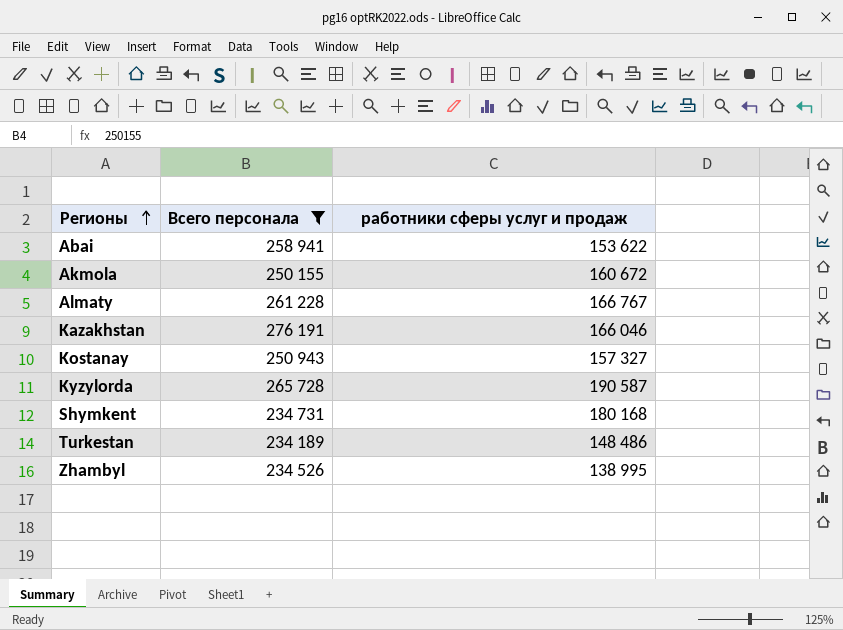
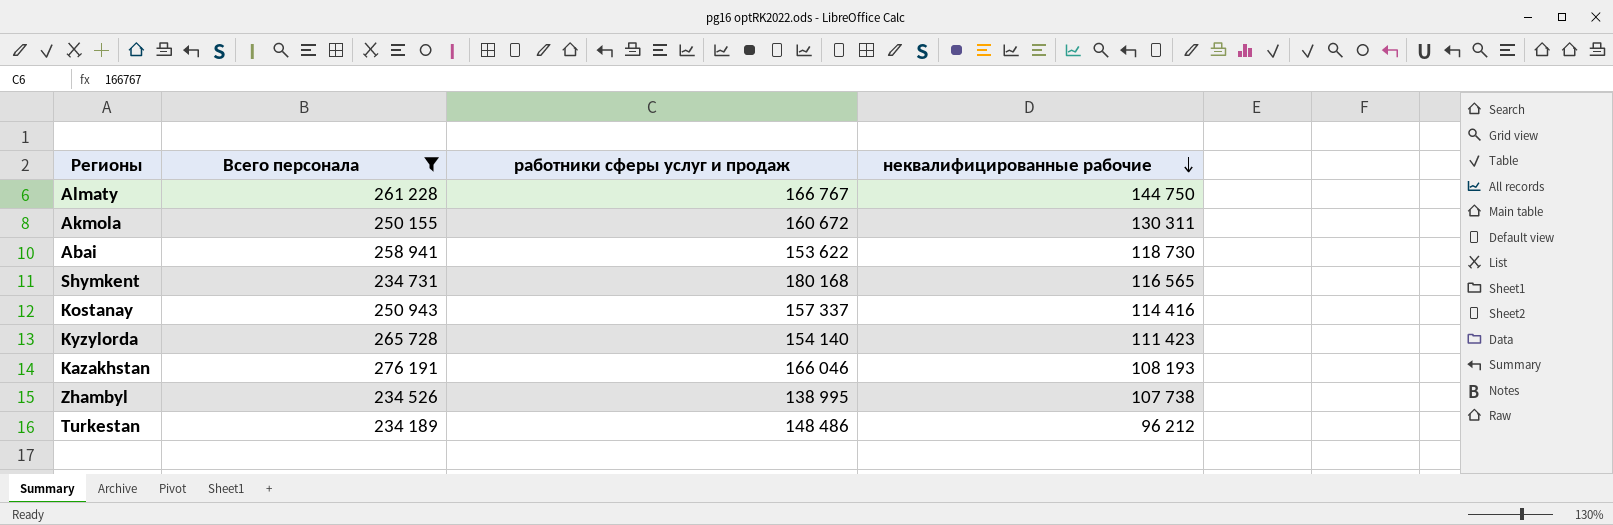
row order: Регионы ascending -> неквалифицированные рабочие descending
column неквалифицированные рабочие | position: none -> 4
Kostanay | работники сферы услуг и продаж: 157 327 -> 157 337
Kyzylorda | работники сферы услуг и продаж: 190 587 -> 154 140

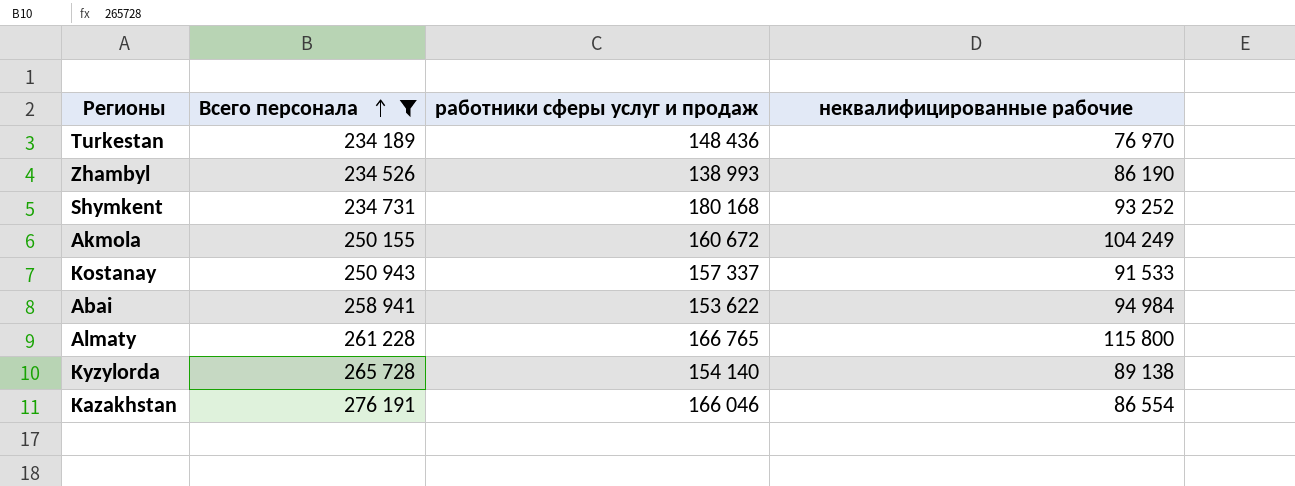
row order: неквалифицированные рабочие descending -> Всего персонала ascending
Turkestan | работники сферы услуг и продаж: 148 486 -> 148 436
Turkestan | неквалифицированные рабочие: 96 212 -> 76 970
Zhambyl | работники сферы услуг и продаж: 138 995 -> 138 993
Zhambyl | неквалифицированные рабочие: 107 738 -> 86 190
Shymkent | неквалифицированные рабочие: 116 565 -> 93 252
Akmola | неквалифицированные рабочие: 130 311 -> 104 249
Kostanay | неквалифицированные рабочие: 114 416 -> 91 533
Abai | неквалифицированные рабочие: 118 730 -> 94 984
Almaty | работники сферы услуг и продаж: 166 767 -> 166 765
Almaty | неквалифицированные рабочие: 144 750 -> 115 800
Kyzylorda | неквалифицированные рабочие: 111 423 -> 89 138
Kazakhstan | неквалифицированные рабочие: 108 193 -> 86 554

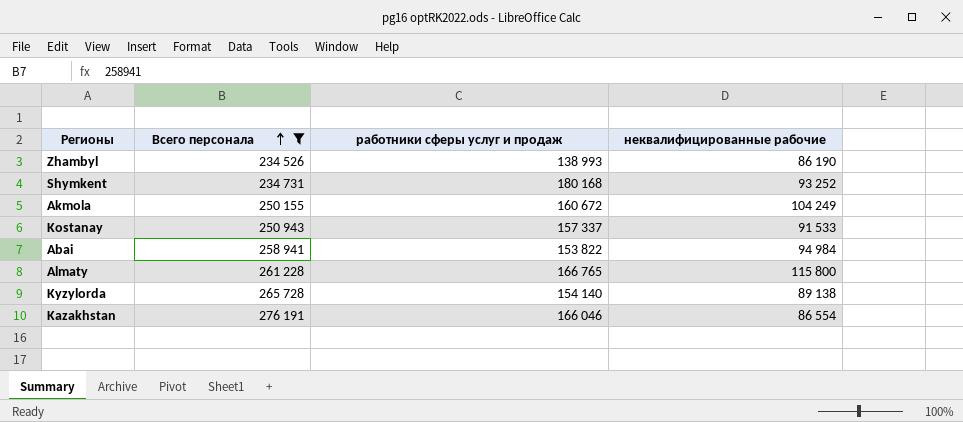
row Turkestan: 234 189 | 148 436 | 76 970 -> none
Abai | работники сферы услуг и продаж: 153 622 -> 153 822

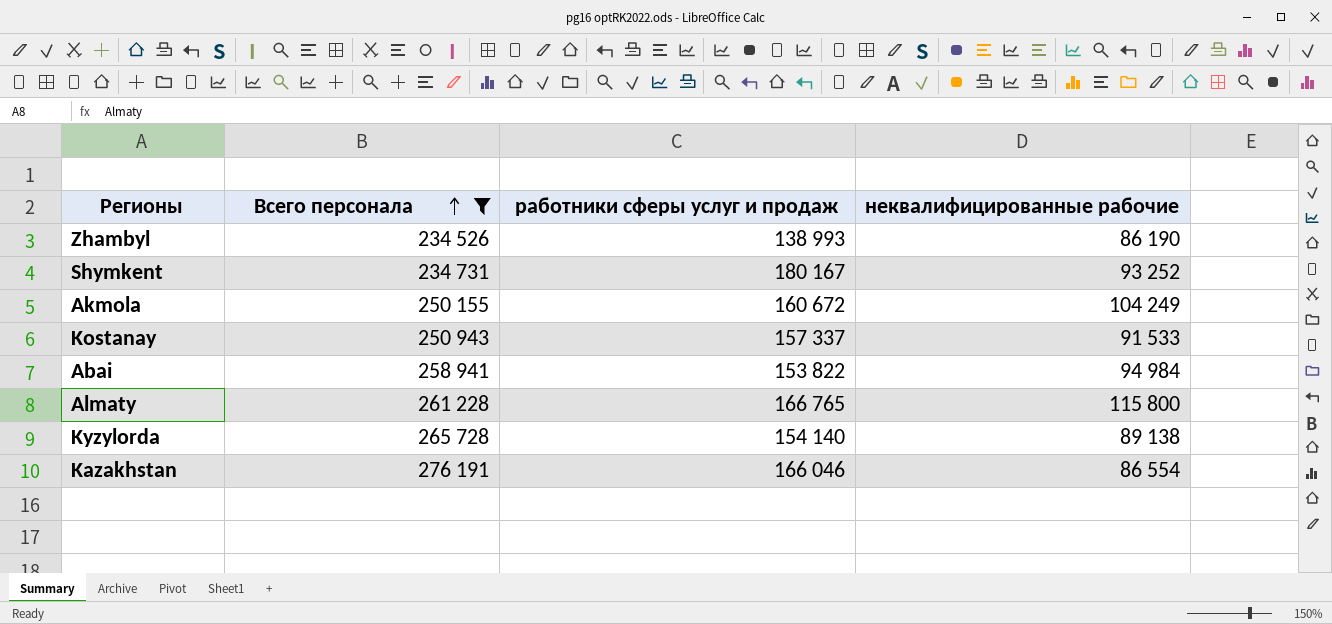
Shymkent | работники сферы услуг и продаж: 180 168 -> 180 167

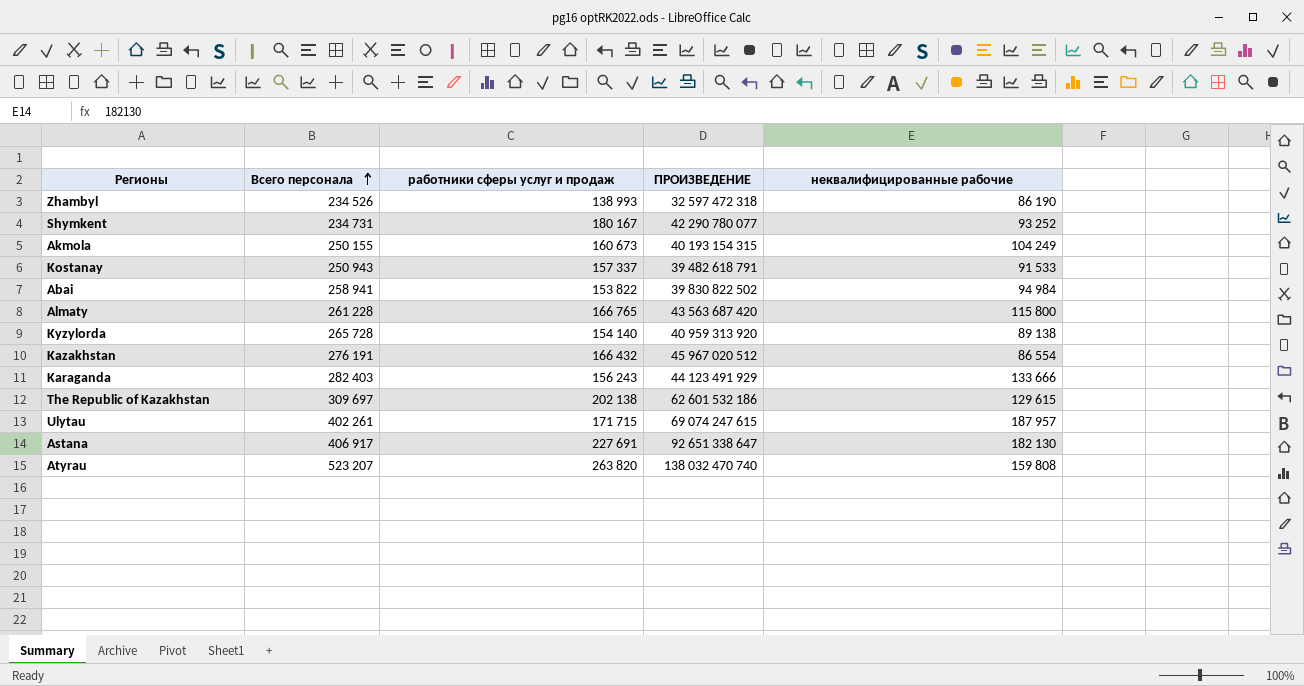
filter: Всего персонала <= 276 191 -> none
column ПРОИЗВЕДЕНИЕ | formula: none -> [Всего персонала] * [работники сферы услуг и продаж]
Akmola | работники сферы услуг и продаж: 160 672 -> 160 673
Kazakhstan | работники сферы услуг и продаж: 166 046 -> 166 432

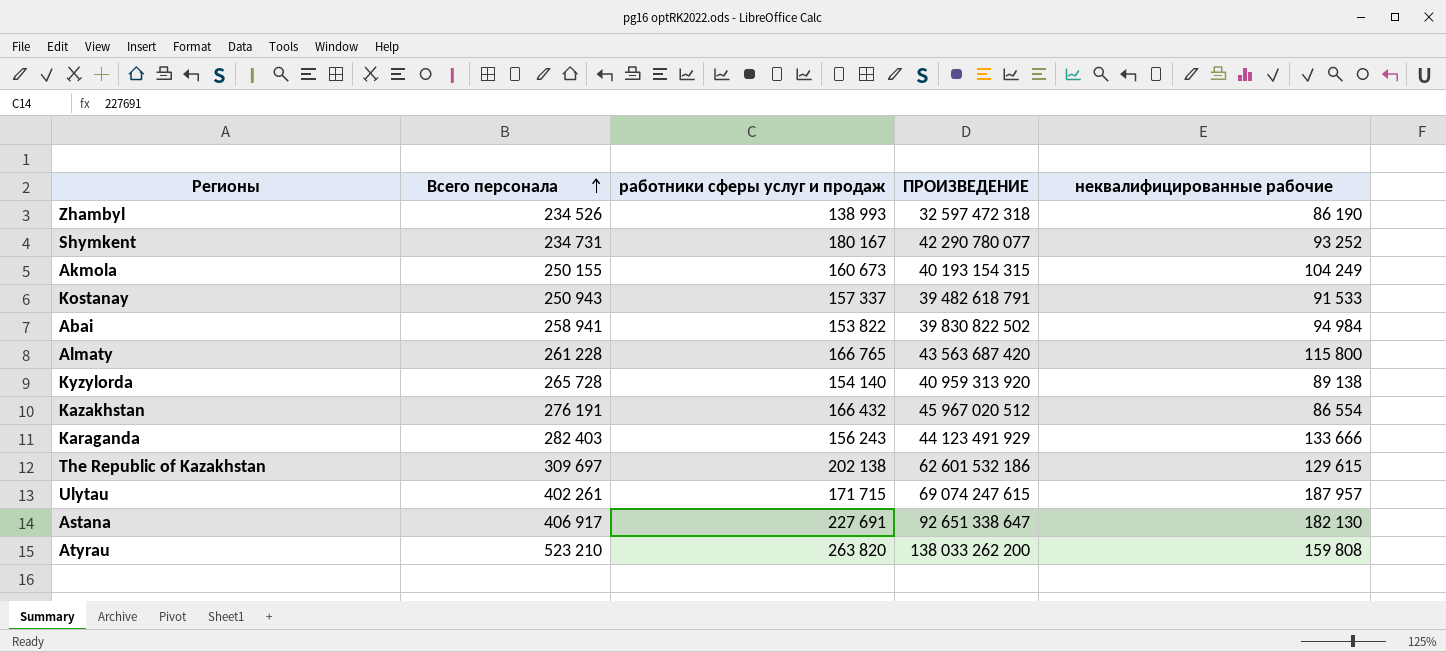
Atyrau | Всего персонала: 523 207 -> 523 210
Atyrau | ПРОИЗВЕДЕНИЕ: 138 032 470 740 -> 138 033 262 200

